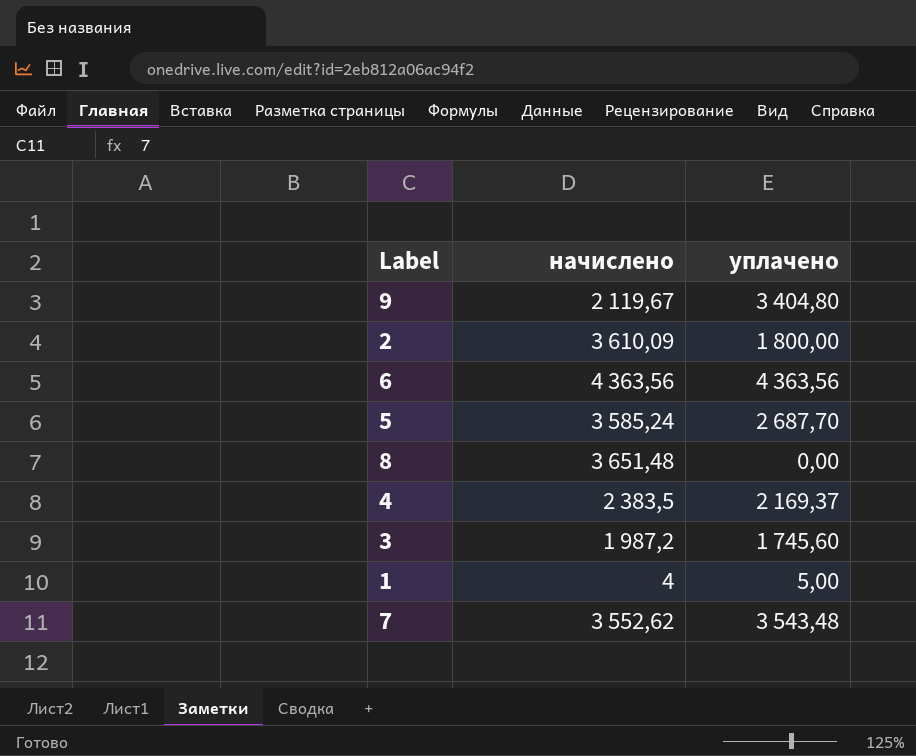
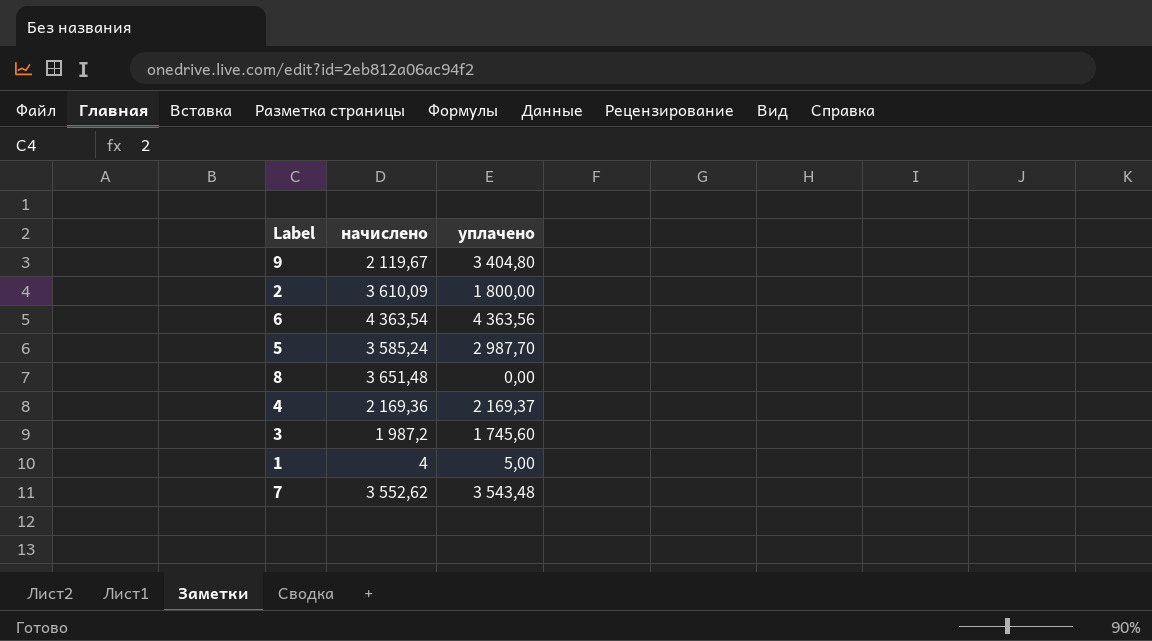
6 | начислено: 4 363,56 -> 4 363,54
5 | уплачено: 2 687,70 -> 2 987,70
4 | начислено: 2 383,5 -> 2 169,36

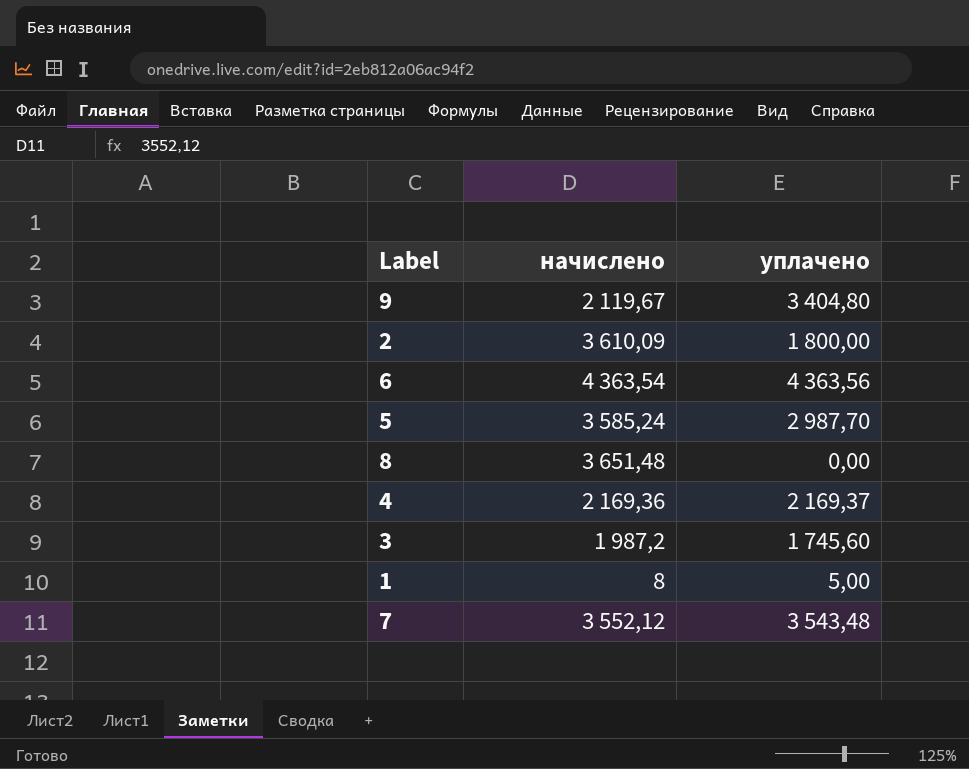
1 | начислено: 4 -> 8
7 | начислено: 3 552,62 -> 3 552,12

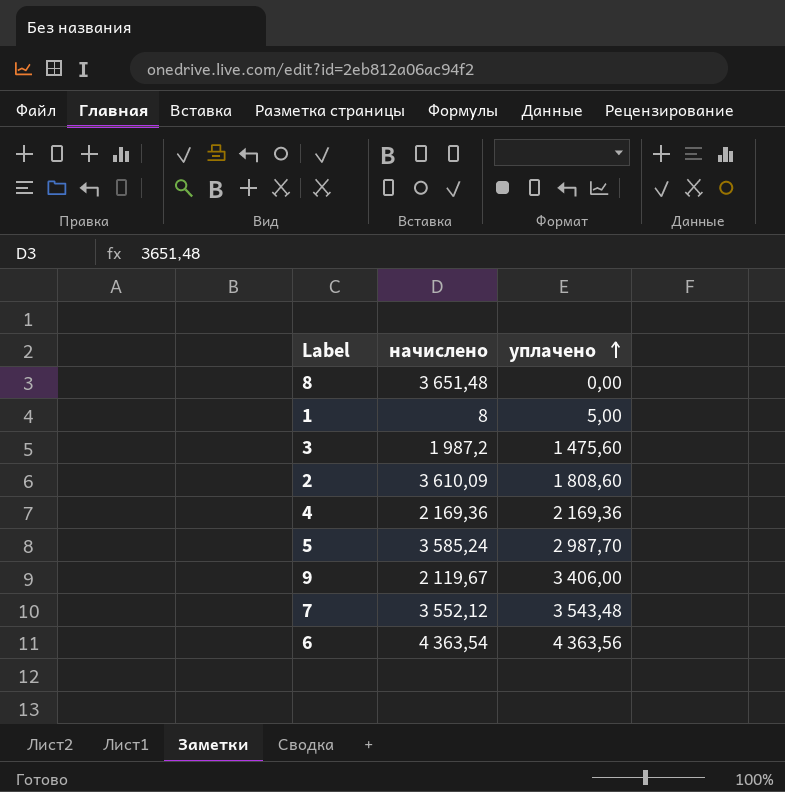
row order: none -> уплачено ascending
3 | уплачено: 1 745,60 -> 1 475,60
2 | уплачено: 1 800,00 -> 1 808,60
4 | уплачено: 2 169,37 -> 2 169,36
9 | уплачено: 3 404,80 -> 3 406,00

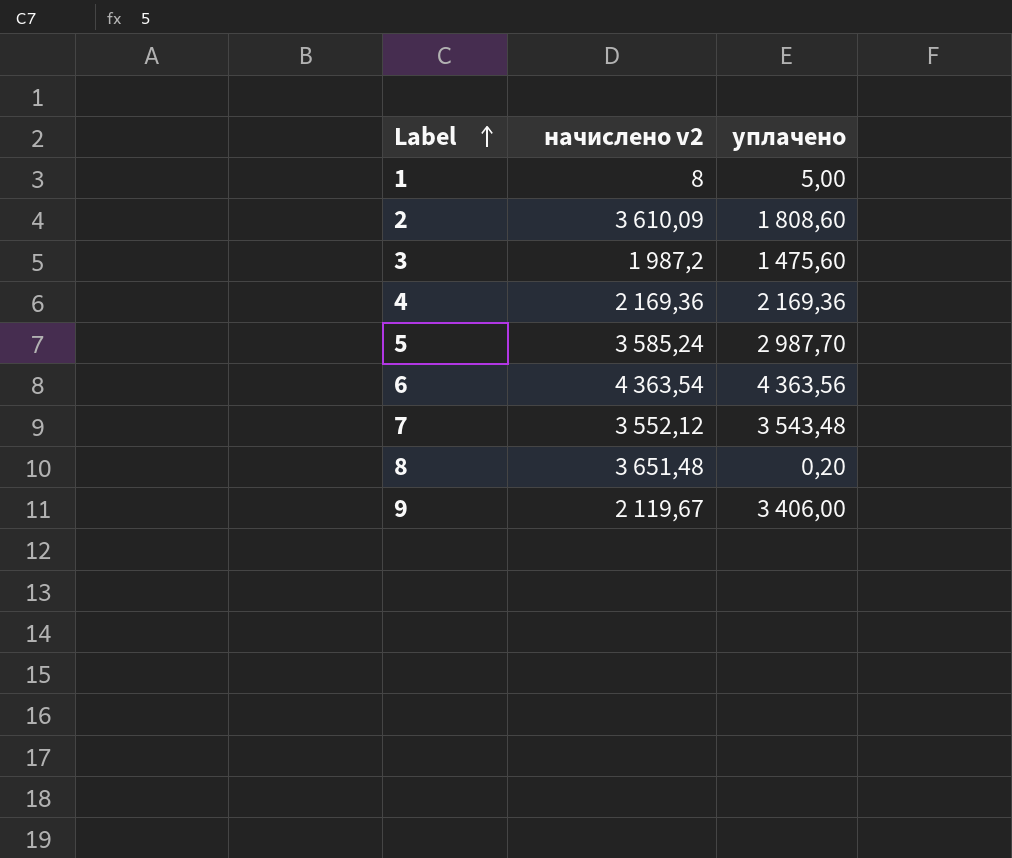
row order: уплачено ascending -> Label ascending
column name: начислено -> начислено v2
8 | уплачено: 0,00 -> 0,20

